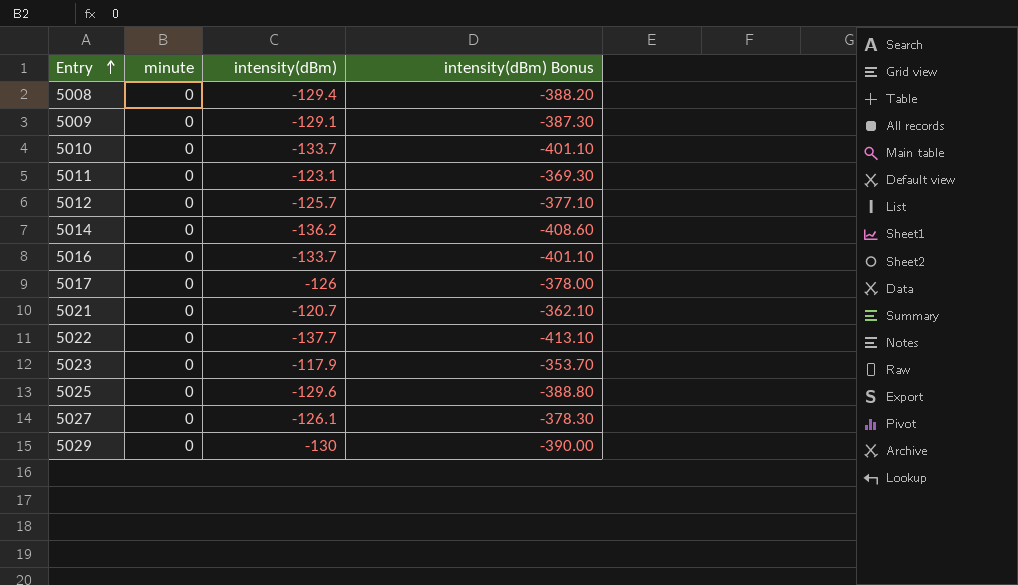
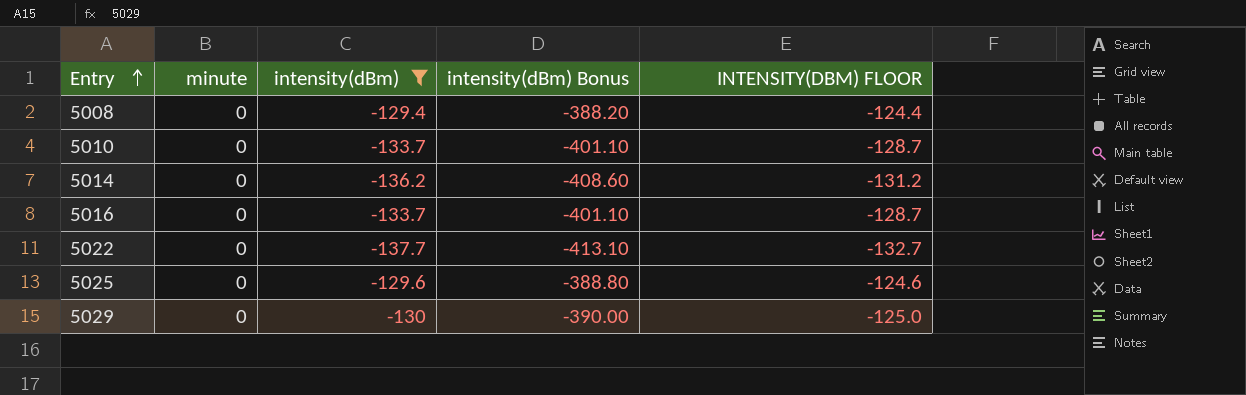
filter: none -> intensity(dBm) <= -129.4
column INTENSITY(DBM) FLOOR | formula: none -> [intensity(dBm)] + 5

